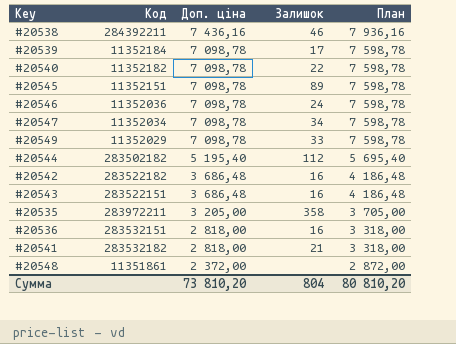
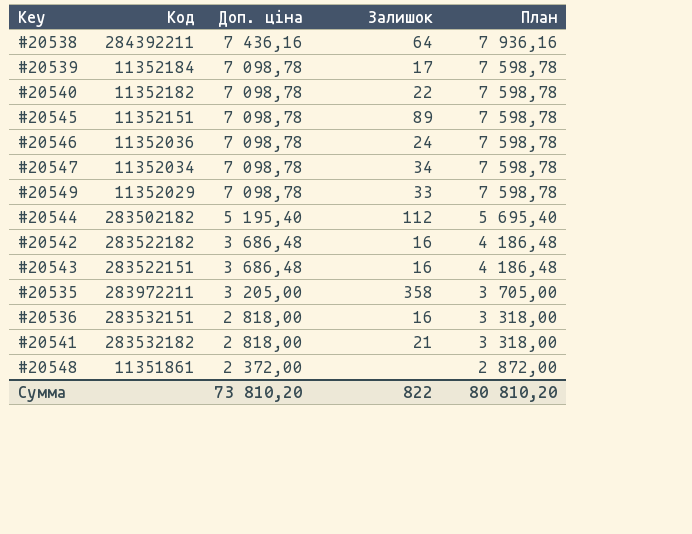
#20538 | Залишок: 46 -> 64
Сумма | Залишок: 804 -> 822

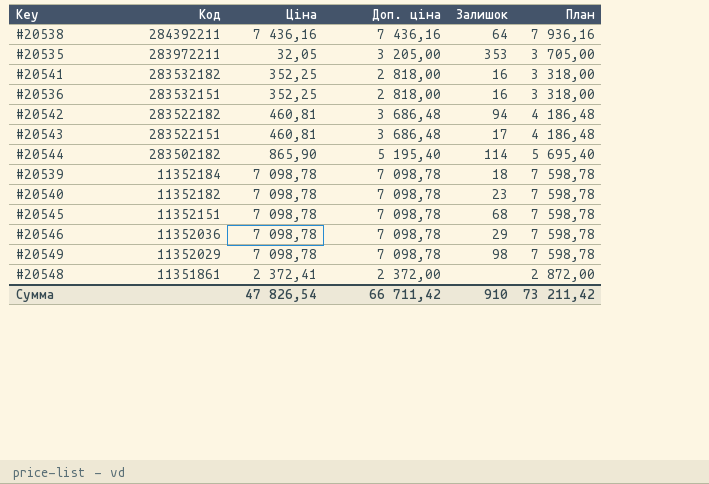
row order: Доп. ціна descending -> Код descending
column Ціна | position: none -> 3
row #20547: 11352034 | 7 098,78 | 34 | 7 598,78 -> none
#20535 | Залишок: 358 -> 353
#20541 | Залишок: 21 -> 16
#20542 | Залишок: 16 -> 94
#20543 | Залишок: 16 -> 17
#20544 | Залишок: 112 -> 114
#20539 | Залишок: 17 -> 18
#20540 | Залишок: 22 -> 23
#20545 | Залишок: 89 -> 68
#20546 | Залишок: 24 -> 29
#20549 | Залишок: 33 -> 98
Сумма | Доп. ціна: 73 810,20 -> 66 711,42
Сумма | Залишок: 822 -> 910
Сумма | План: 80 810,20 -> 73 211,42

